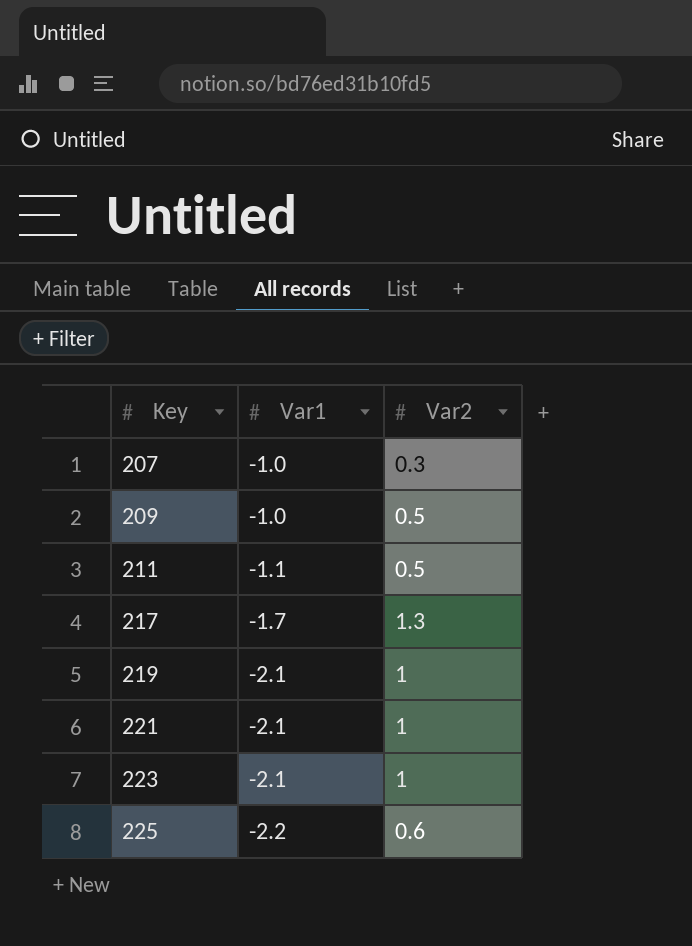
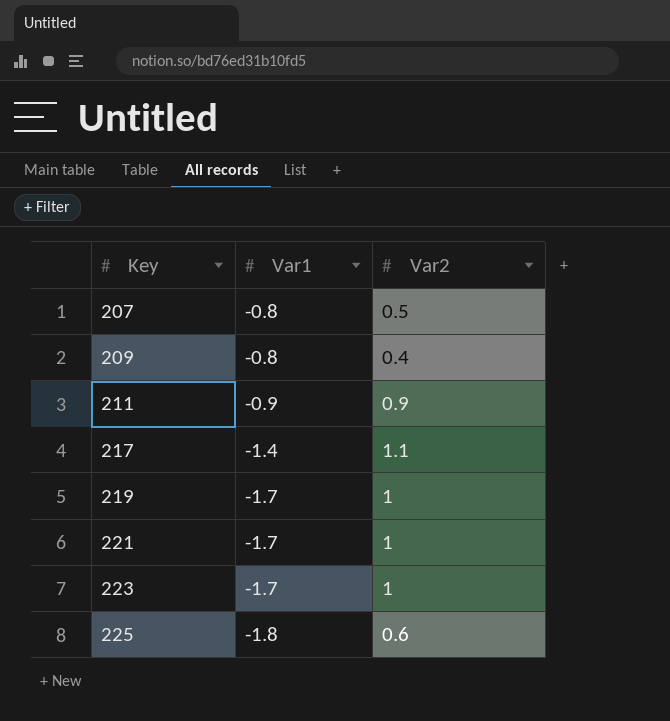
207 | Var1: -1.0 -> -0.8
207 | Var2: 0.3 -> 0.5
209 | Var1: -1.0 -> -0.8
209 | Var2: 0.5 -> 0.4
211 | Var1: -1.1 -> -0.9
211 | Var2: 0.5 -> 0.9
217 | Var1: -1.7 -> -1.4
217 | Var2: 1.3 -> 1.1
219 | Var1: -2.1 -> -1.7
221 | Var1: -2.1 -> -1.7
223 | Var1: -2.1 -> -1.7
225 | Var1: -2.2 -> -1.8

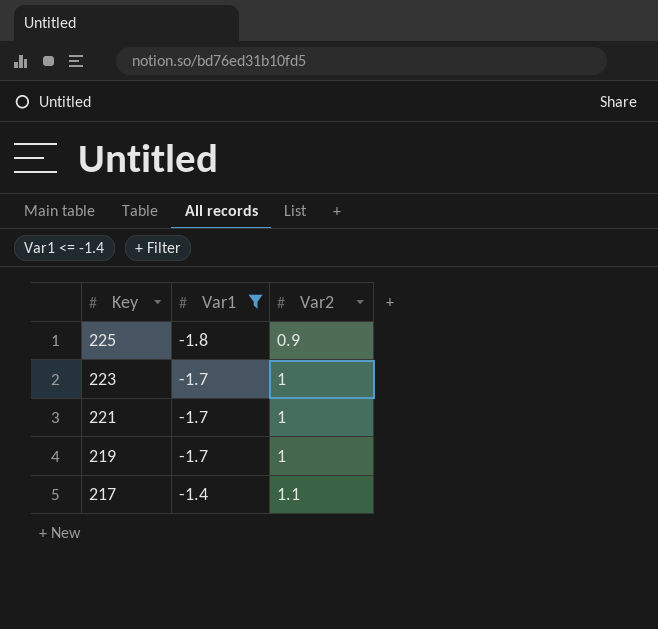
filter: none -> Var1 <= -1.4
row order: Key ascending -> Key descending
225 | Var2: 0.6 -> 0.9

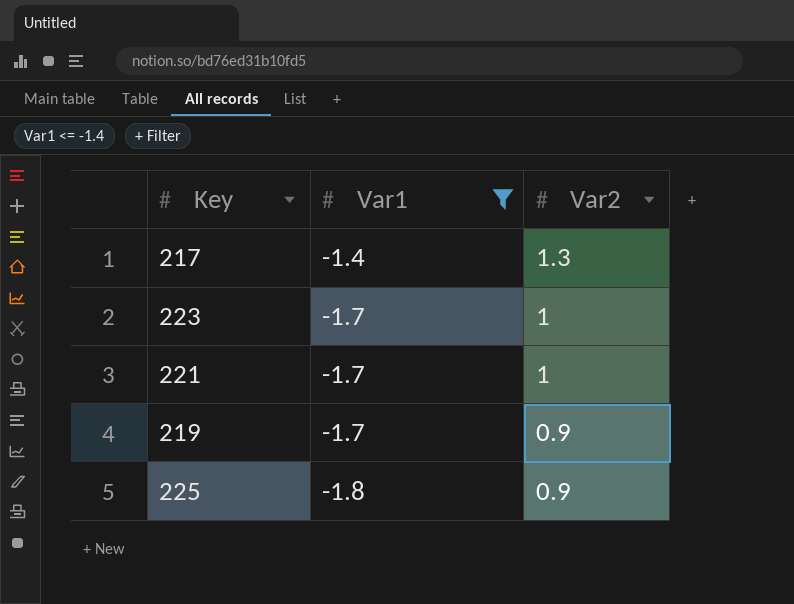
row order: Key descending -> Var1 descending
217 | Var2: 1.1 -> 1.3
219 | Var2: 1 -> 0.9

